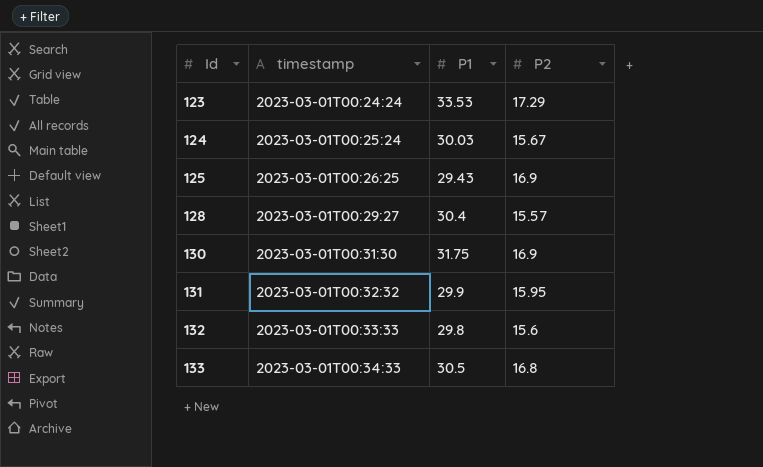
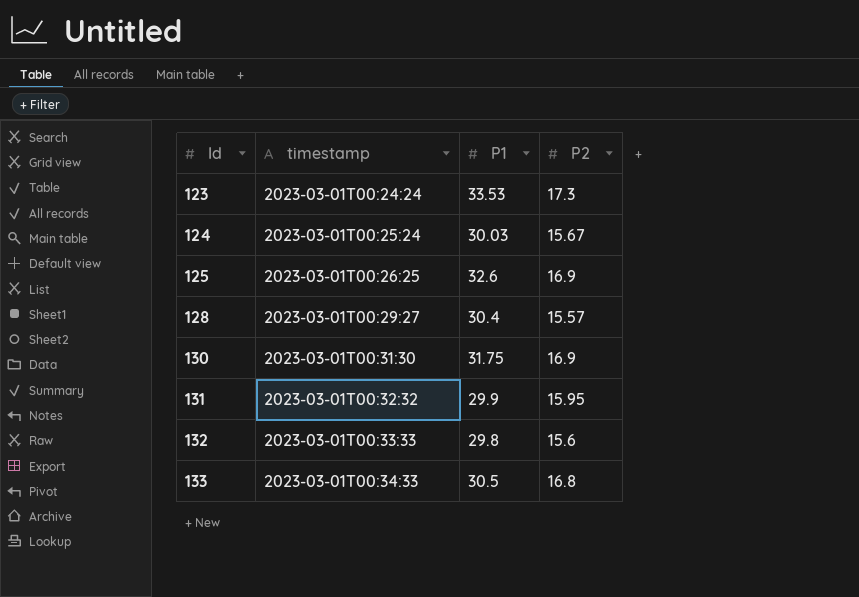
123 | P2: 17.29 -> 17.3
125 | P1: 29.43 -> 32.6

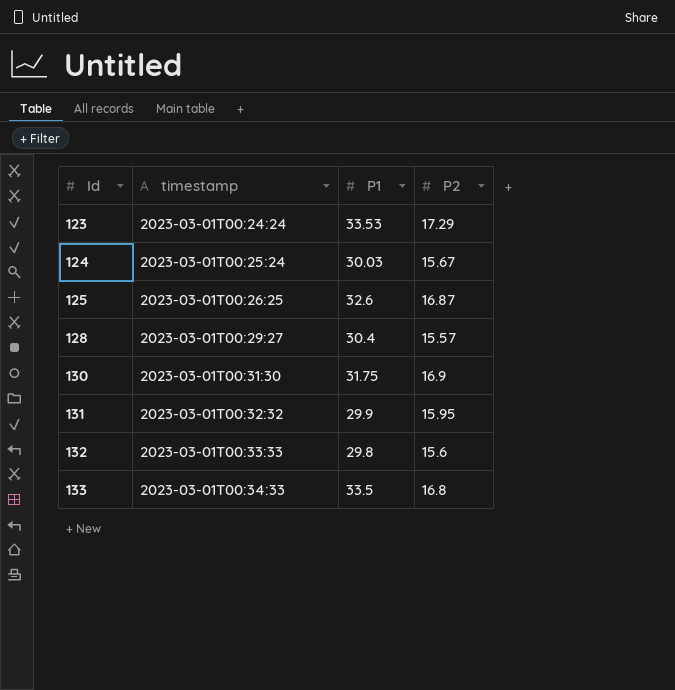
123 | P2: 17.3 -> 17.29
125 | P2: 16.9 -> 16.87
133 | P1: 30.5 -> 33.5

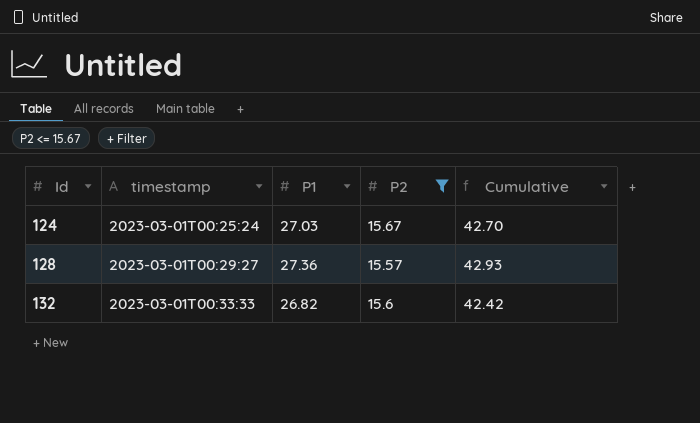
filter: none -> P2 <= 15.67
column Cumulative | formula: none -> [P1] + [P2]
124 | P1: 30.03 -> 27.03
128 | P1: 30.4 -> 27.36
132 | P1: 29.8 -> 26.82

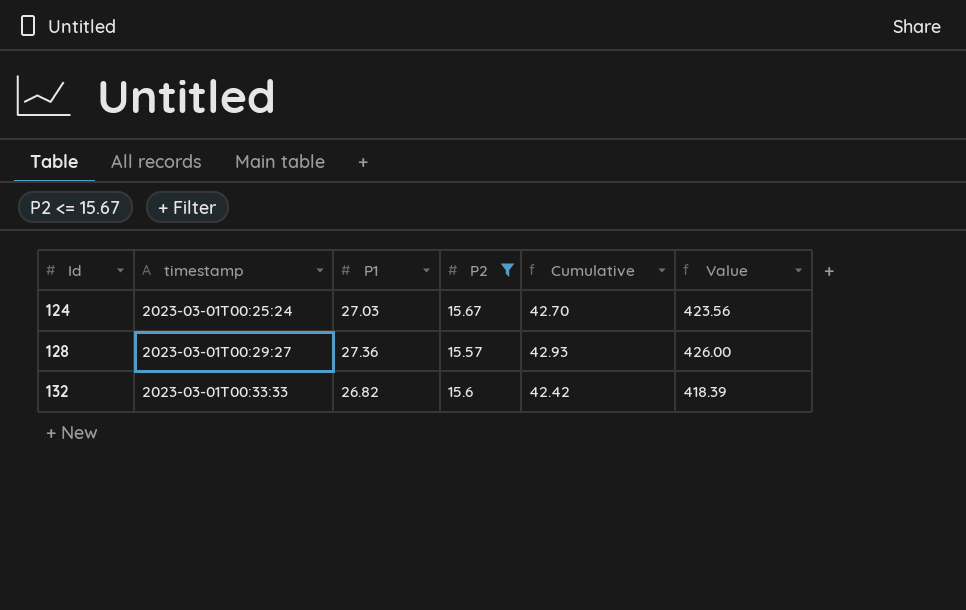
column Value | formula: none -> [P1] * [P2]

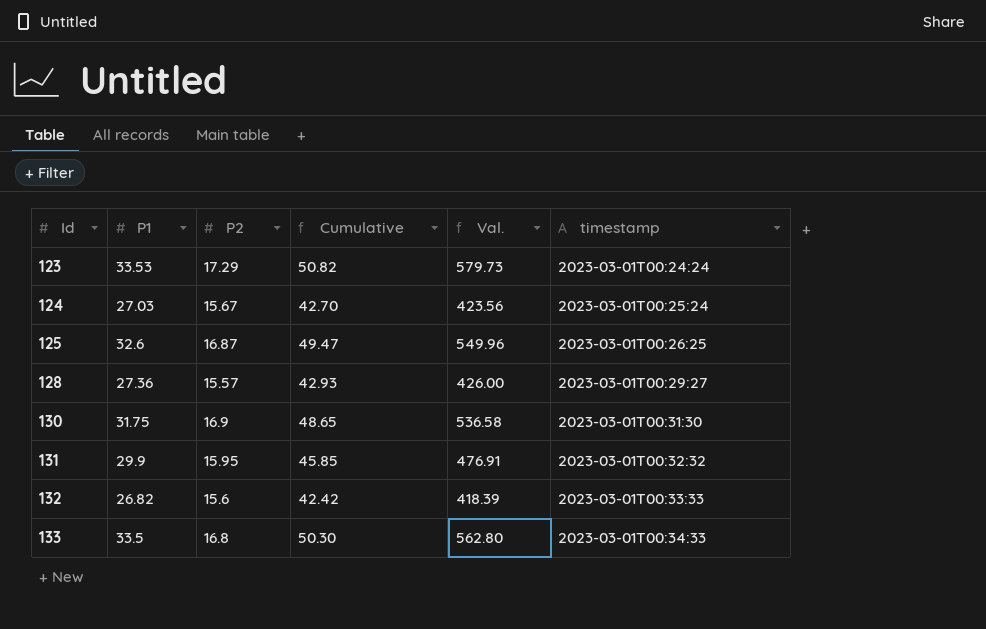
filter: P2 <= 15.67 -> none
column name: Value -> Val.
column timestamp | position: 2 -> 6

